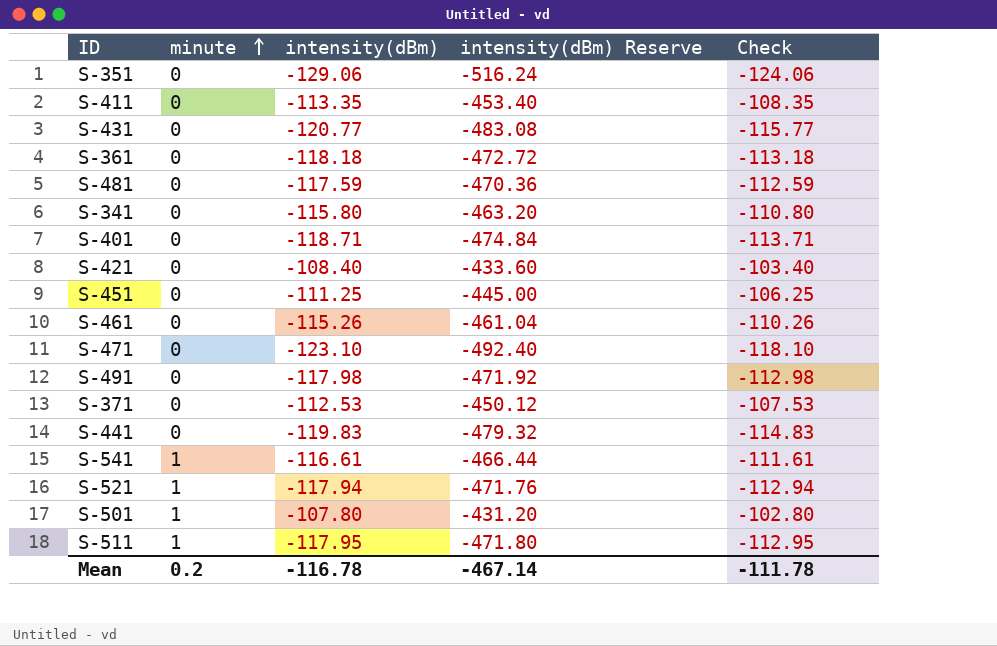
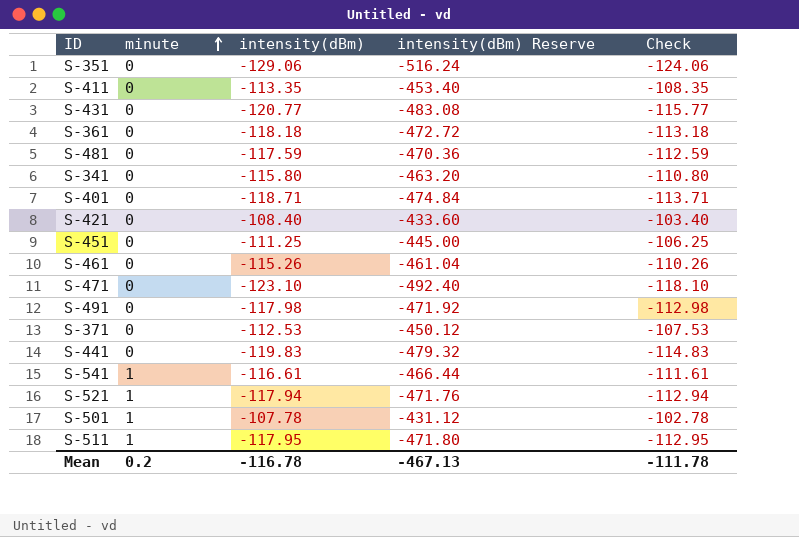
S-501 | intensity(dBm): -107.80 -> -107.78
S-501 | intensity(dBm) Reserve: -431.20 -> -431.12
S-501 | Check: -102.80 -> -102.78
Mean | intensity(dBm) Reserve: -467.14 -> -467.13

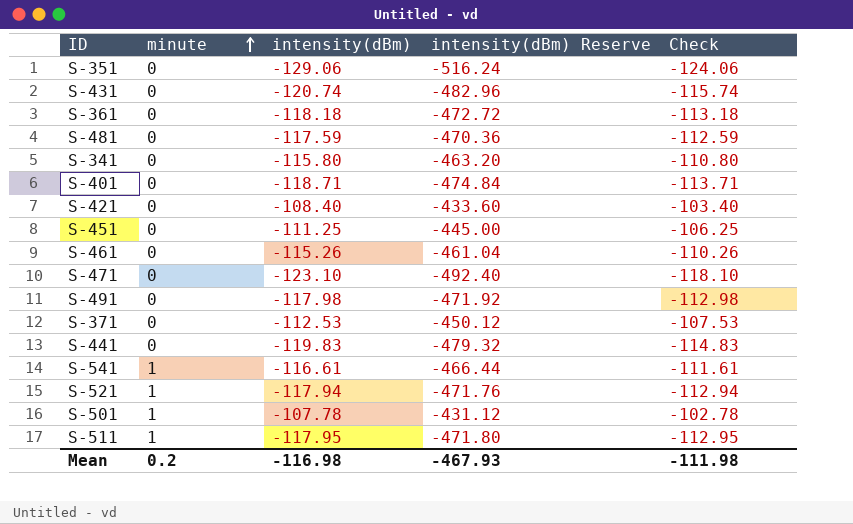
row S-411: 0 | -113.35 | -453.40 | -108.35 -> none
S-431 | intensity(dBm): -120.77 -> -120.74
S-431 | intensity(dBm) Reserve: -483.08 -> -482.96
S-431 | Check: -115.77 -> -115.74
Mean | intensity(dBm): -116.78 -> -116.98
Mean | intensity(dBm) Reserve: -467.13 -> -467.93
Mean | Check: -111.78 -> -111.98

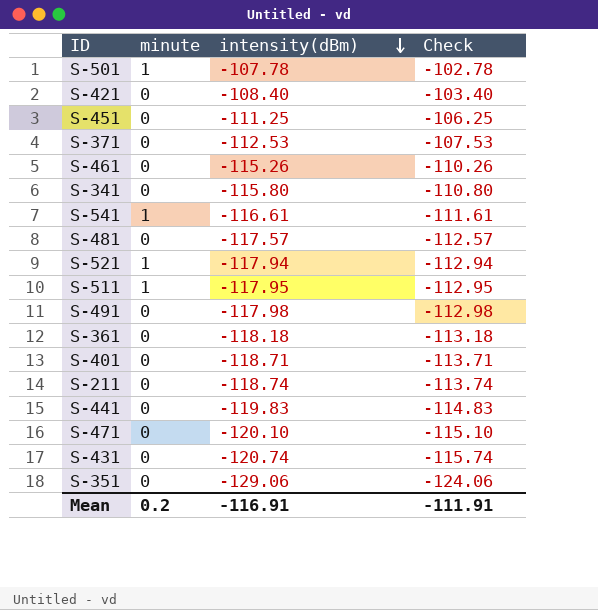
row order: minute ascending -> intensity(dBm) descending
column intensity(dBm) Reserve | formula: [intensity(dBm)] * 4 -> none
S-481 | intensity(dBm): -117.59 -> -117.57
S-481 | Check: -112.59 -> -112.57
row S-211: none -> 0 | -118.74 | -113.74
S-471 | intensity(dBm): -123.10 -> -120.10
S-471 | Check: -118.10 -> -115.10
Mean | intensity(dBm): -116.98 -> -116.91
Mean | Check: -111.98 -> -111.91

